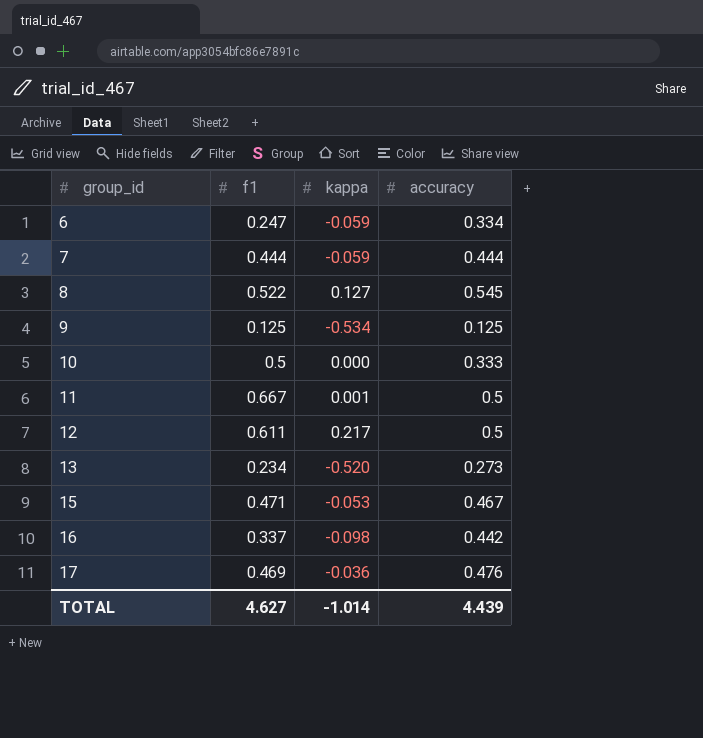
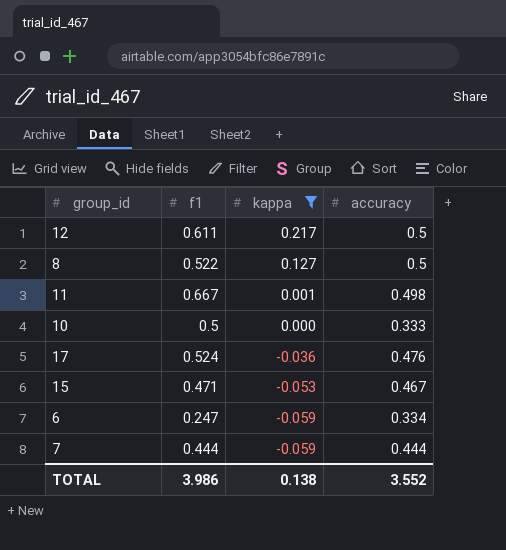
filter: none -> kappa >= -0.059
row order: group_id ascending -> kappa descending
8 | accuracy: 0.545 -> 0.5
11 | accuracy: 0.5 -> 0.498
17 | f1: 0.469 -> 0.524
TOTAL | f1: 4.627 -> 3.986
TOTAL | kappa: -1.014 -> 0.138
TOTAL | accuracy: 4.439 -> 3.552

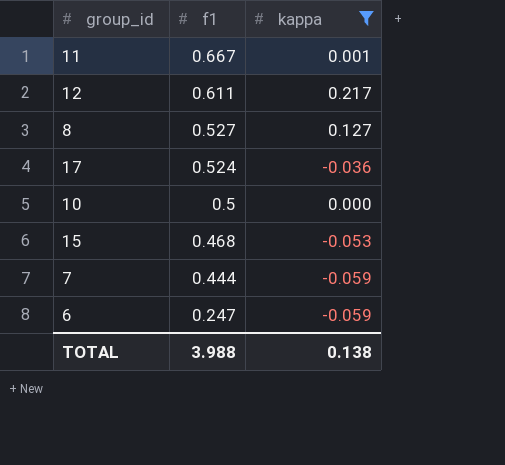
row order: kappa descending -> f1 descending
column accuracy | position: 4 -> none
8 | f1: 0.522 -> 0.527
15 | f1: 0.471 -> 0.468
TOTAL | f1: 3.986 -> 3.988

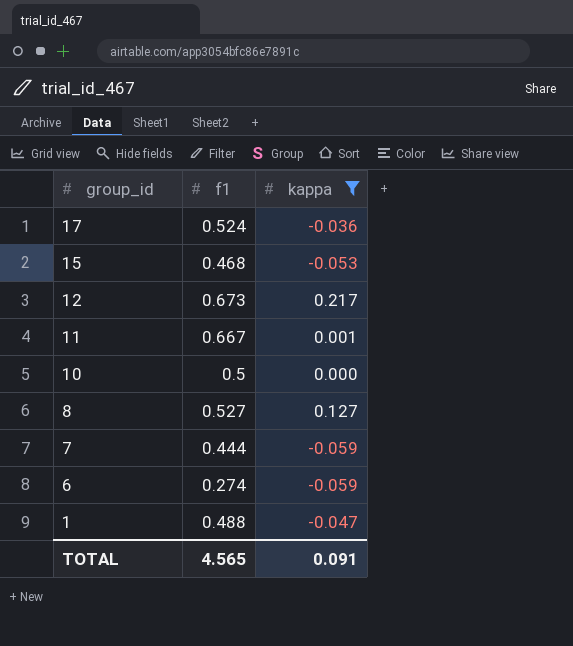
row order: f1 descending -> group_id descending
12 | f1: 0.611 -> 0.673
6 | f1: 0.247 -> 0.274
row 1: none -> 0.488 | -0.047
TOTAL | f1: 3.988 -> 4.565
TOTAL | kappa: 0.138 -> 0.091

